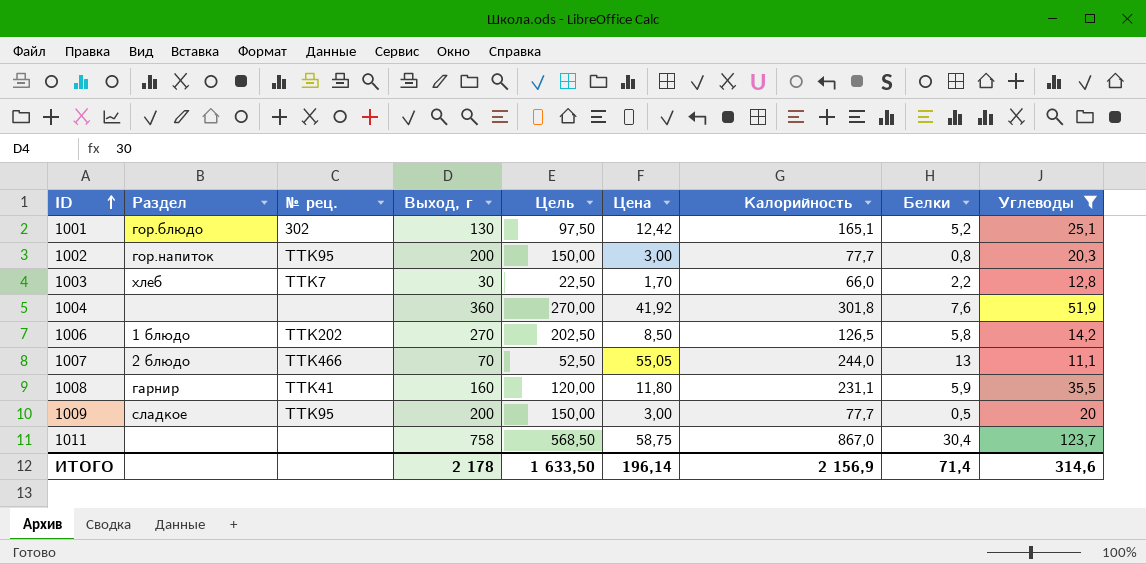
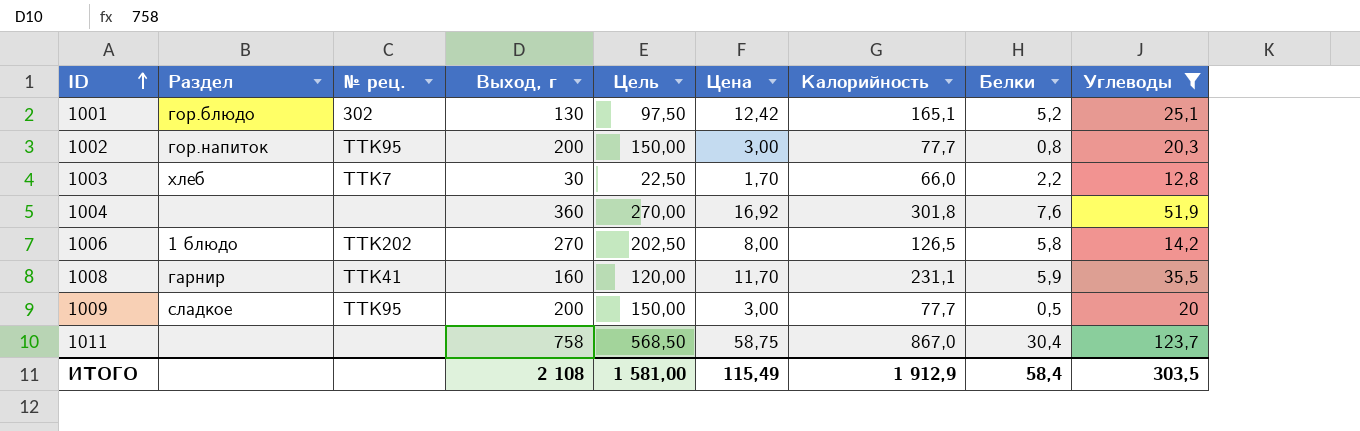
row 1007: 2 блюдо | ТТК466 | 70 | 52,50 | 55,05 | 244,0 | 13 | 11,1 -> none
1004 | Цена: 41,92 -> 16,92
1006 | Цена: 8,50 -> 8,00
1008 | Цена: 11,80 -> 11,70
ИТОГО | Выход, г: 2 178 -> 2 108
ИТОГО | Цель: 1 633,50 -> 1 581,00
ИТОГО | Цена: 196,14 -> 115,49
ИТОГО | Калорийность: 2 156,9 -> 1 912,9
ИТОГО | Белки: 71,4 -> 58,4
ИТОГО | Углеводы: 314,6 -> 303,5

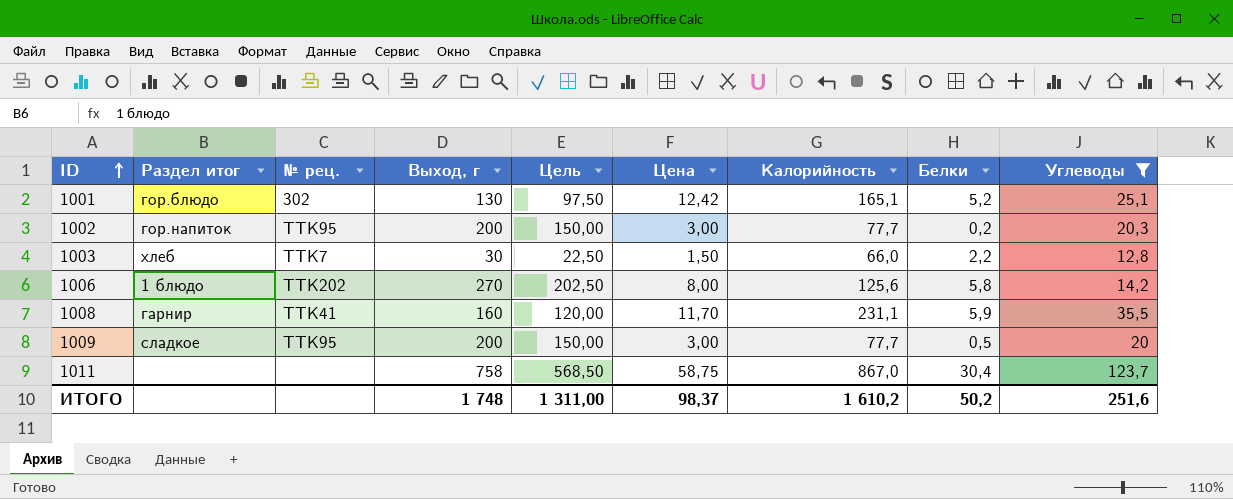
column name: Раздел -> Раздел итог
row 1004: none | none | 360 | 270,00 | 16,92 | 301,8 | 7,6 | 51,9 -> none
1002 | Белки: 0,8 -> 0,2
1003 | Цена: 1,70 -> 1,50
1006 | Калорийность: 126,5 -> 125,6
ИТОГО | Выход, г: 2 108 -> 1 748
ИТОГО | Цель: 1 581,00 -> 1 311,00
ИТОГО | Цена: 115,49 -> 98,37
ИТОГО | Калорийность: 1 912,9 -> 1 610,2
ИТОГО | Белки: 58,4 -> 50,2
ИТОГО | Углеводы: 303,5 -> 251,6

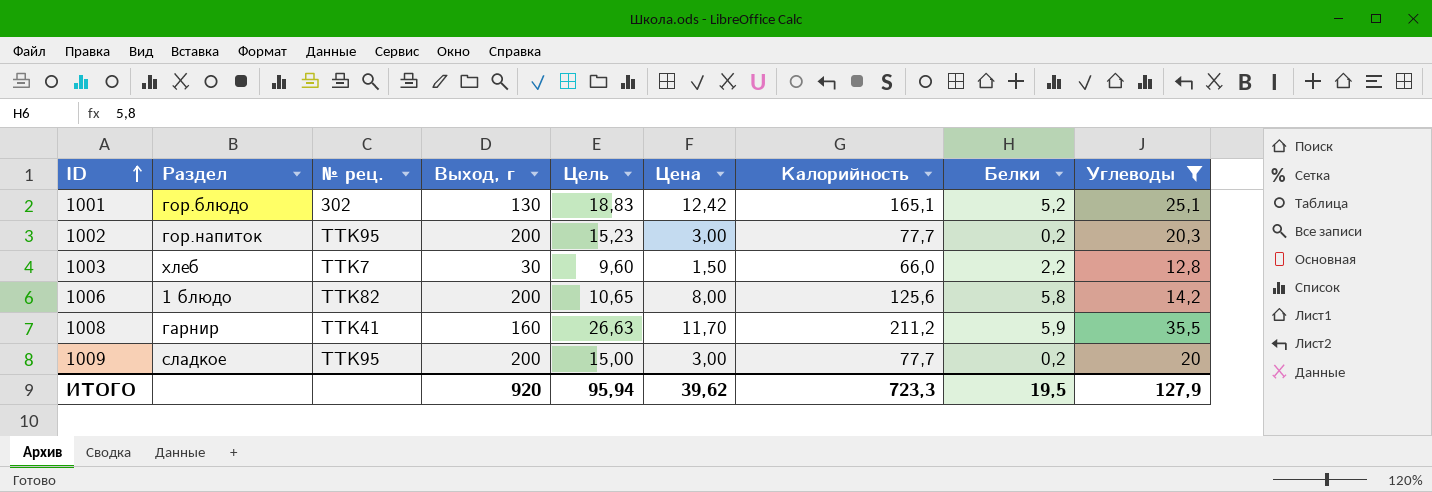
column name: Раздел итог -> Раздел
column Цель | formula: [Выход, г] * 0,75 -> [Углеводы] * 0,75
row 1011: none | none | 758 | 568,50 | 58,75 | 867,0 | 30,4 | 123,7 -> none
1006 | № рец.: ТТК202 -> ТТК82
1006 | Выход, г: 270 -> 200
1008 | Калорийность: 231,1 -> 211,2
1009 | Белки: 0,5 -> 0,2
ИТОГО | Выход, г: 1 748 -> 920
ИТОГО | Цель: 1 311,00 -> 95,94
ИТОГО | Цена: 98,37 -> 39,62
ИТОГО | Калорийность: 1 610,2 -> 723,3
ИТОГО | Белки: 50,2 -> 19,5
ИТОГО | Углеводы: 251,6 -> 127,9

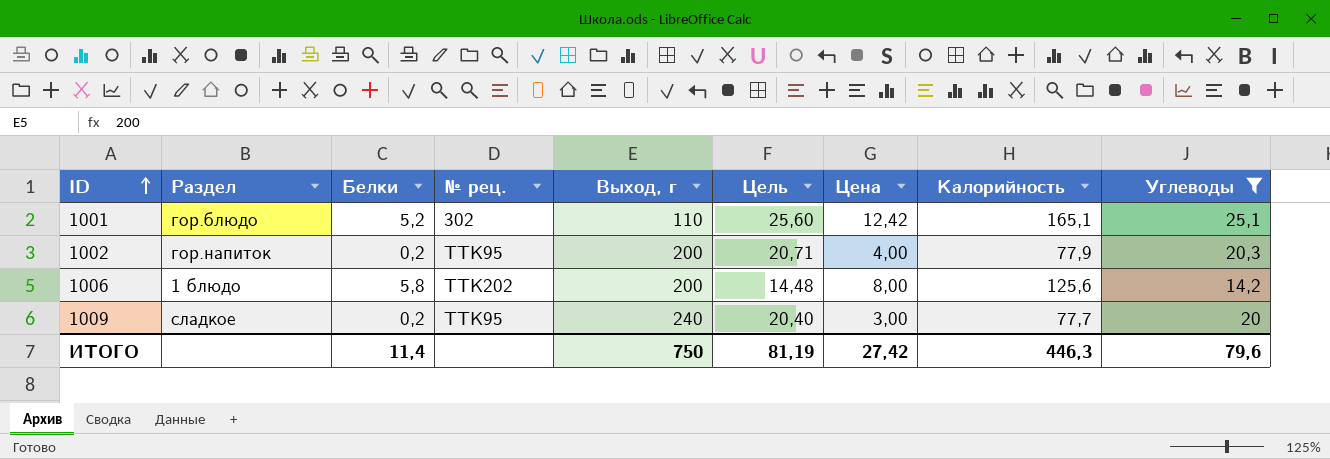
column Белки | position: 8 -> 3
column Цель | formula: [Углеводы] * 0,75 -> [Углеводы] * 1,02
row 1003: хлеб | ТТК7 | 30 | 9,60 | 1,50 | 66,0 | 2,2 | 12,8 -> none
row 1008: гарнир | ТТК41 | 160 | 26,63 | 11,70 | 211,2 | 5,9 | 35,5 -> none
1001 | Выход, г: 130 -> 110
1002 | Цена: 3,00 -> 4,00
1002 | Калорийность: 77,7 -> 77,9
1006 | № рец.: ТТК82 -> ТТК202
1009 | Выход, г: 200 -> 240
ИТОГО | Белки: 19,5 -> 11,4
ИТОГО | Выход, г: 920 -> 750
ИТОГО | Цель: 95,94 -> 81,19
ИТОГО | Цена: 39,62 -> 27,42
ИТОГО | Калорийность: 723,3 -> 446,3
ИТОГО | Углеводы: 127,9 -> 79,6

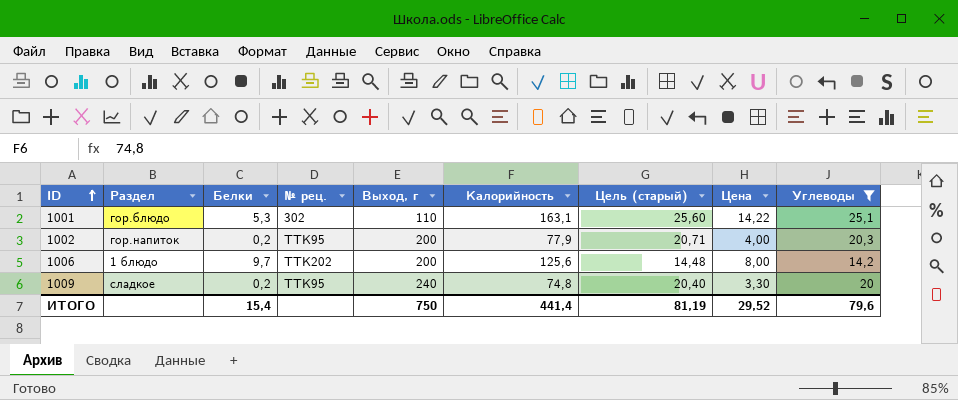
column Калорийность | position: 8 -> 6
column name: Цель -> Цель (старый)
1001 | Белки: 5,2 -> 5,3
1001 | Калорийность: 165,1 -> 163,1
1001 | Цена: 12,42 -> 14,22
1006 | Белки: 5,8 -> 9,7
1009 | Калорийность: 77,7 -> 74,8
1009 | Цена: 3,00 -> 3,30
ИТОГО | Белки: 11,4 -> 15,4
ИТОГО | Калорийность: 446,3 -> 441,4
ИТОГО | Цена: 27,42 -> 29,52

